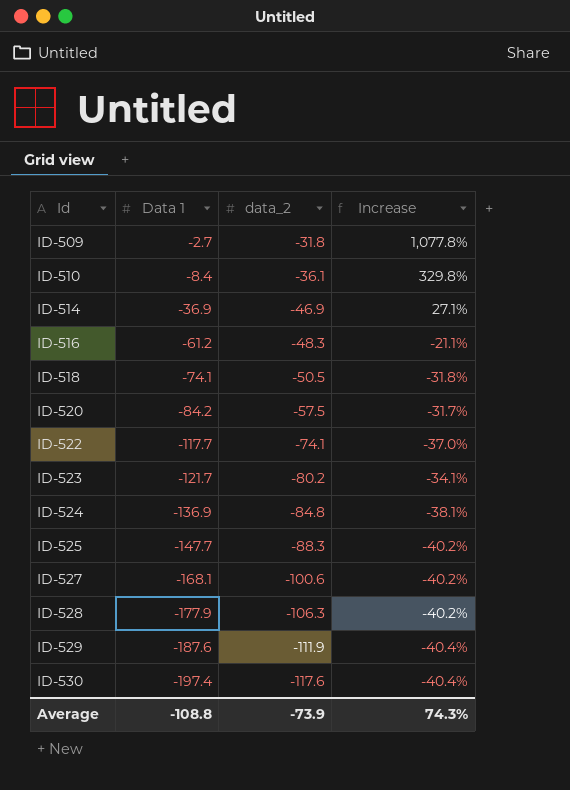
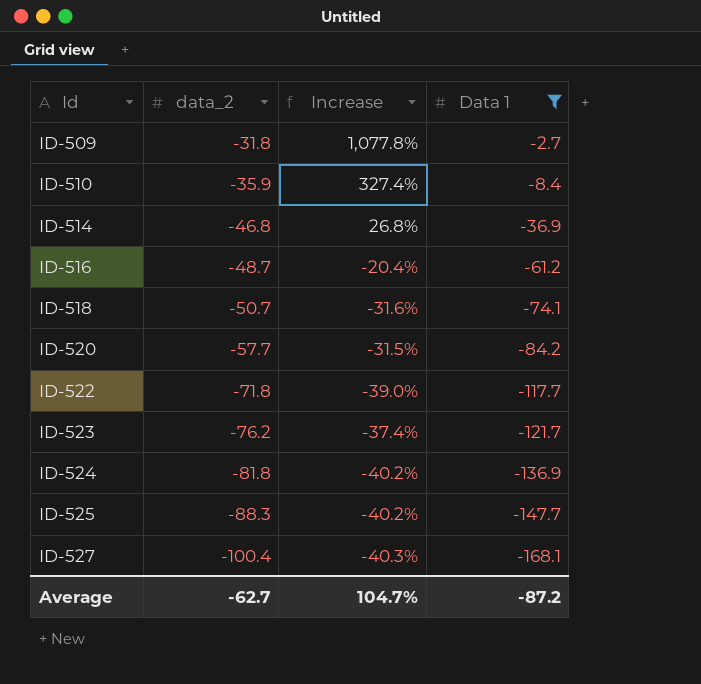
filter: none -> Data 1 >= -168.1
column Data 1 | position: 2 -> 4
ID-510 | data_2: -36.1 -> -35.9
ID-510 | Increase: 329.8% -> 327.4%
ID-514 | data_2: -46.9 -> -46.8
ID-514 | Increase: 27.1% -> 26.8%
ID-516 | data_2: -48.3 -> -48.7
ID-516 | Increase: -21.1% -> -20.4%
ID-518 | data_2: -50.5 -> -50.7
ID-518 | Increase: -31.8% -> -31.6%
ID-520 | data_2: -57.5 -> -57.7
ID-520 | Increase: -31.7% -> -31.5%
ID-522 | data_2: -74.1 -> -71.8
ID-522 | Increase: -37.0% -> -39.0%
ID-523 | data_2: -80.2 -> -76.2
ID-523 | Increase: -34.1% -> -37.4%
ID-524 | data_2: -84.8 -> -81.8
ID-524 | Increase: -38.1% -> -40.2%
ID-527 | data_2: -100.6 -> -100.4
ID-527 | Increase: -40.2% -> -40.3%
Average | data_2: -73.9 -> -62.7
Average | Increase: 74.3% -> 104.7%
Average | Data 1: -108.8 -> -87.2

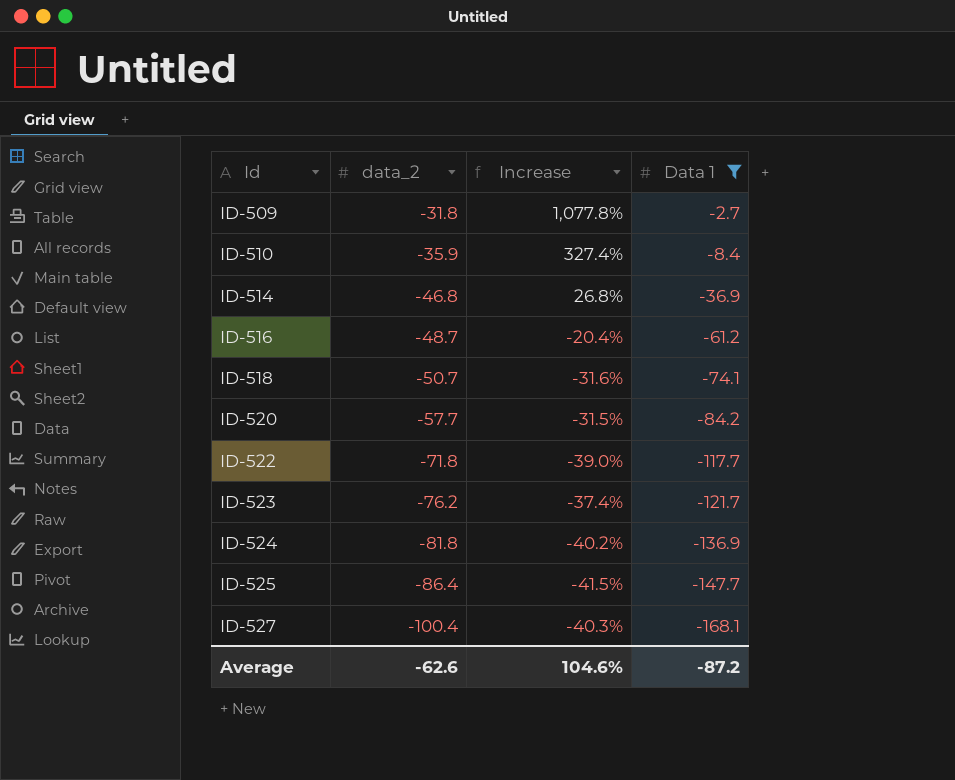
ID-525 | data_2: -88.3 -> -86.4
ID-525 | Increase: -40.2% -> -41.5%
Average | data_2: -62.7 -> -62.6
Average | Increase: 104.7% -> 104.6%

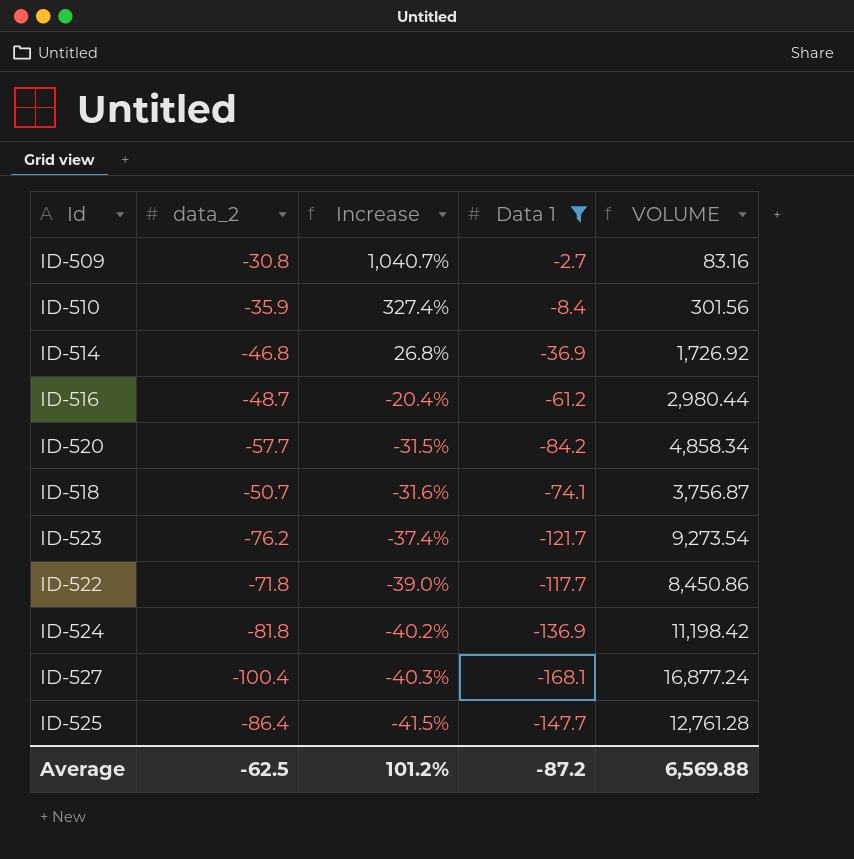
row order: Id ascending -> Increase descending
column VOLUME | formula: none -> [data_2] * [Data 1]
ID-509 | data_2: -31.8 -> -30.8
ID-509 | Increase: 1,077.8% -> 1,040.7%
Average | data_2: -62.6 -> -62.5
Average | Increase: 104.6% -> 101.2%

